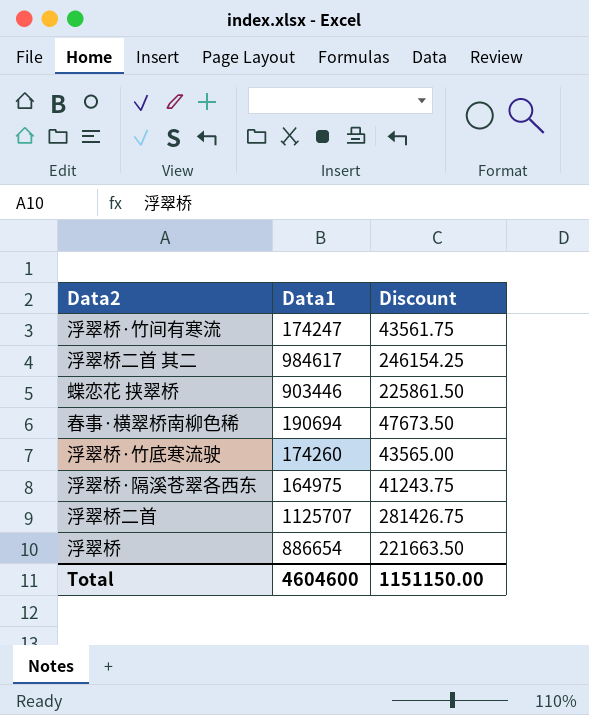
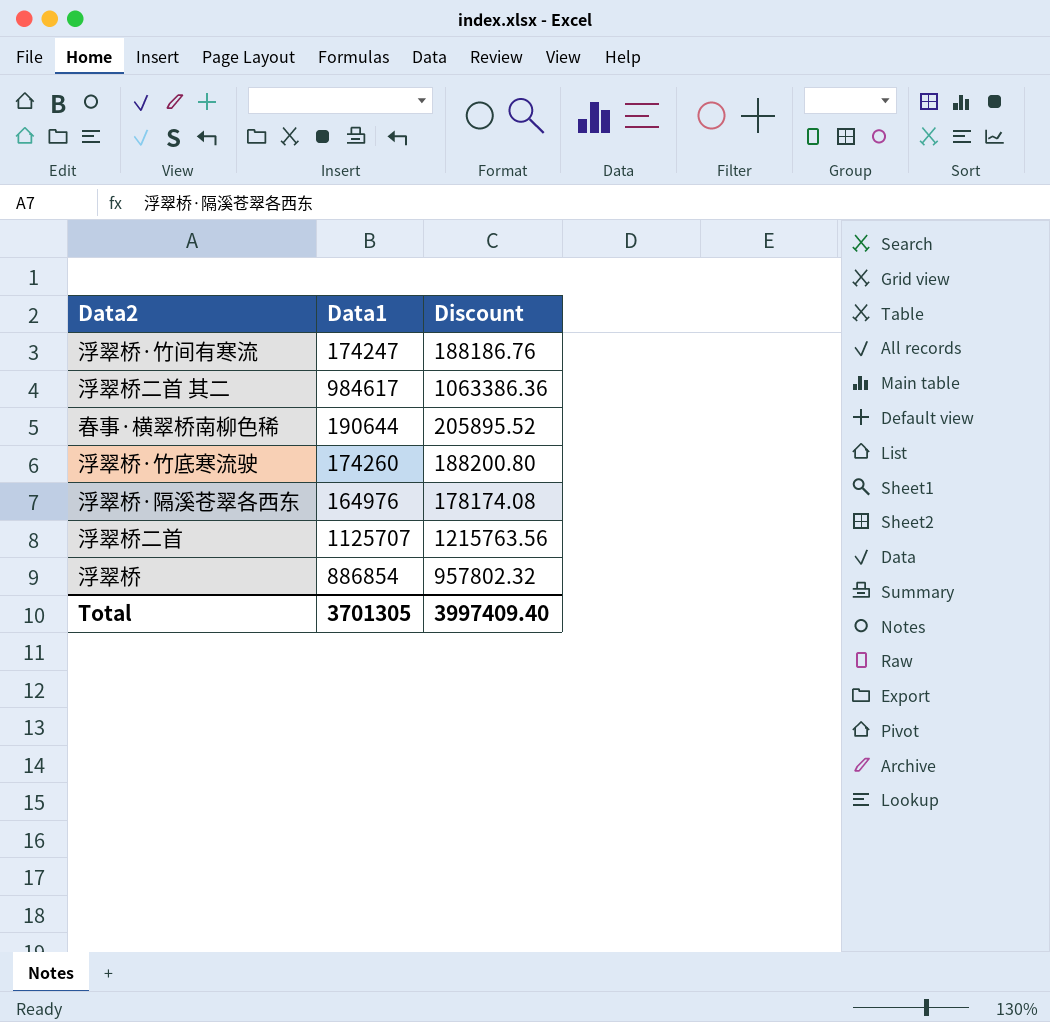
column Discount | formula: [Data1] * 0.25 -> [Data1] * 1.08
row 蝶恋花 挟翠桥: 903446 | 225861.50 -> none
春事·横翠桥南柳色稀 | Data1: 190694 -> 190644
浮翠桥·隔溪苍翠各西东 | Data1: 164975 -> 164976
浮翠桥 | Data1: 886654 -> 886854
Total | Data1: 4604600 -> 3701305
Total | Discount: 1151150.00 -> 3997409.40

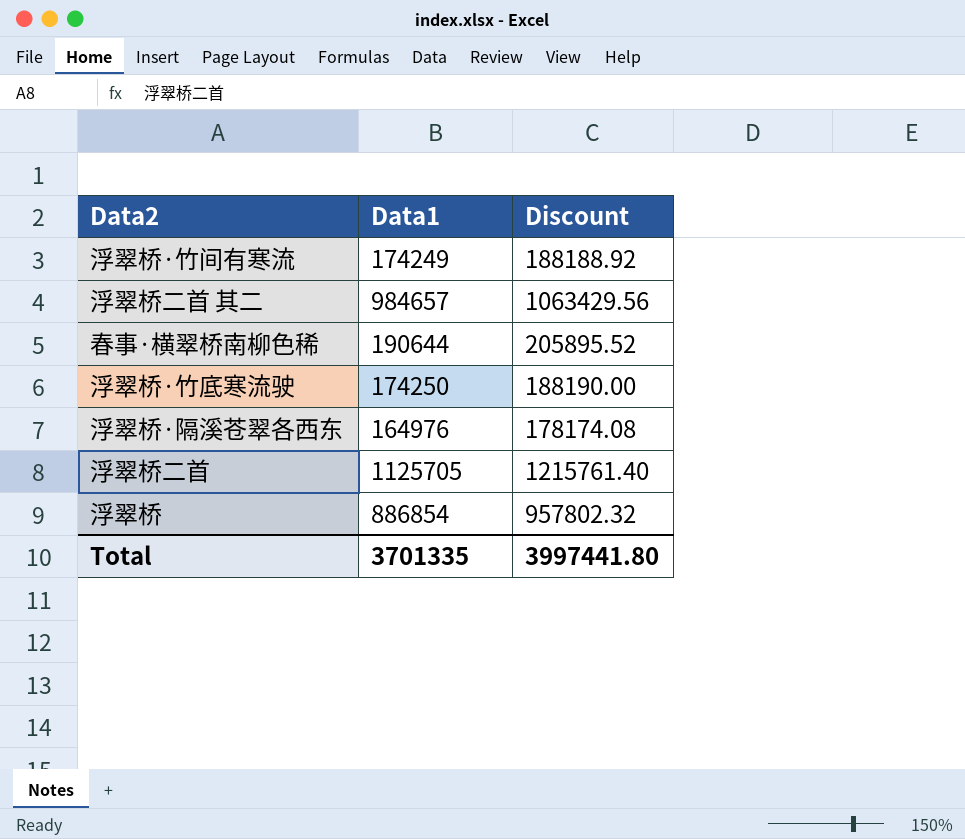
浮翠桥·竹间有寒流 | Data1: 174247 -> 174249
浮翠桥·竹间有寒流 | Discount: 188186.76 -> 188188.92
浮翠桥二首 其二 | Data1: 984617 -> 984657
浮翠桥二首 其二 | Discount: 1063386.36 -> 1063429.56
浮翠桥·竹底寒流驶 | Data1: 174260 -> 174250
浮翠桥·竹底寒流驶 | Discount: 188200.80 -> 188190.00
浮翠桥二首 | Data1: 1125707 -> 1125705
浮翠桥二首 | Discount: 1215763.56 -> 1215761.40
Total | Data1: 3701305 -> 3701335
Total | Discount: 3997409.40 -> 3997441.80

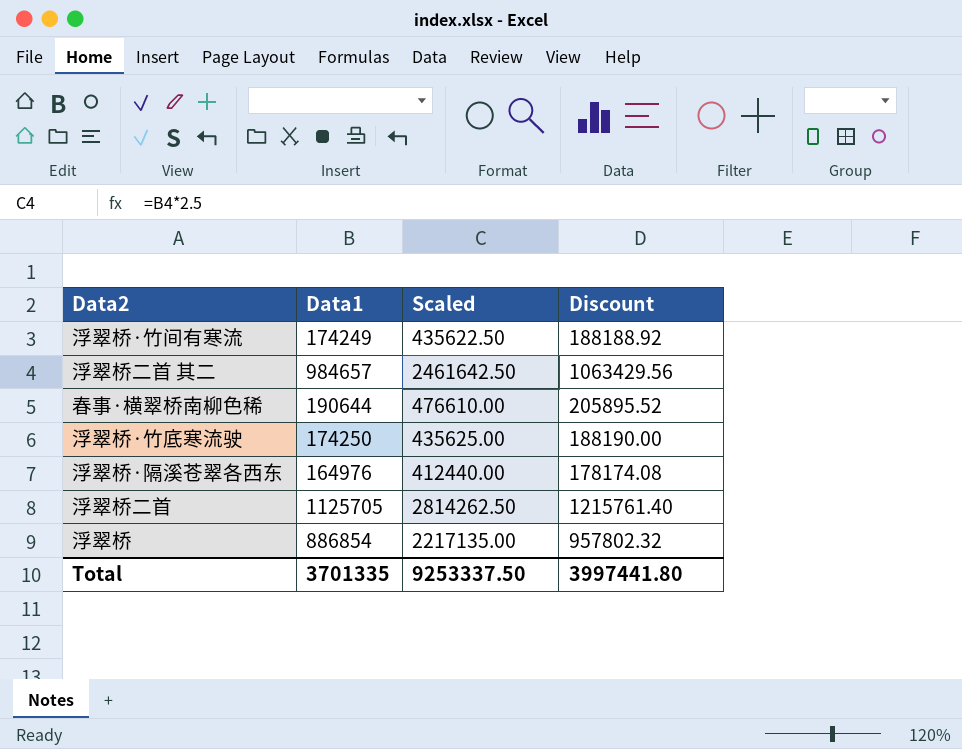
column Scaled | formula: none -> [Data1] * 2.5

